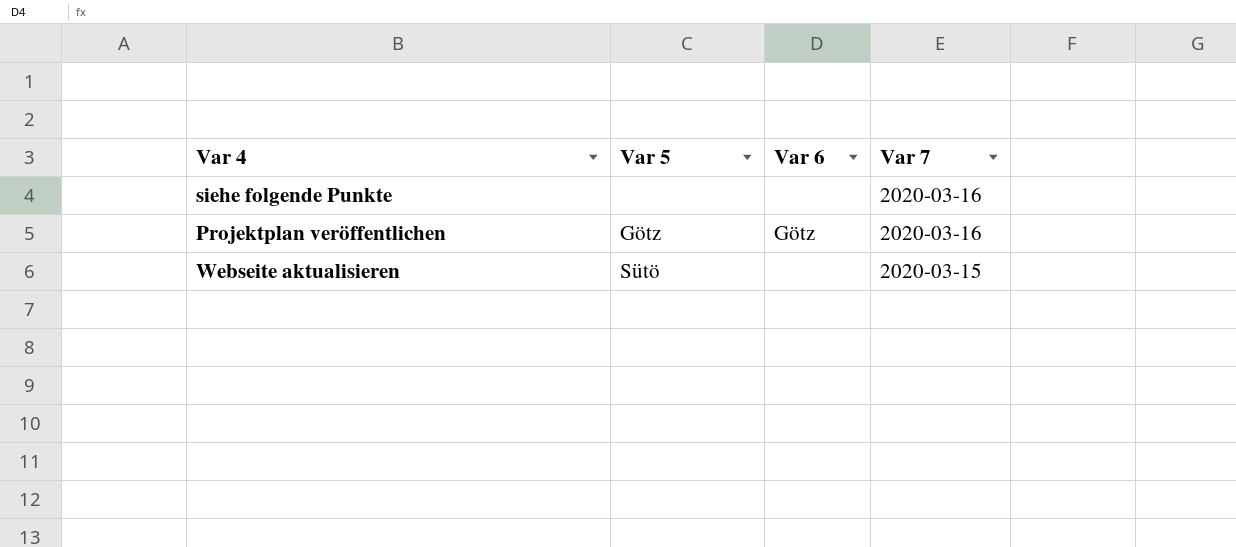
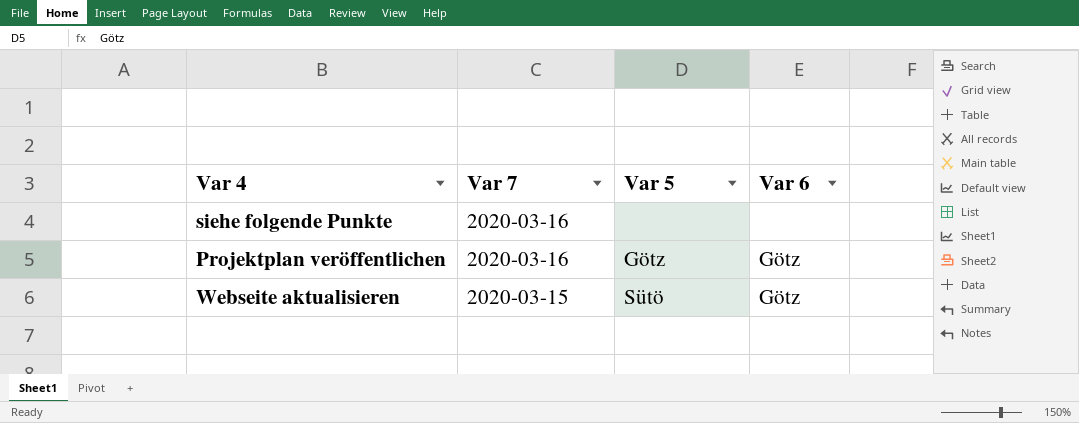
column Var 7 | position: 4 -> 2
Webseite aktualisieren | Var 6: none -> Götz

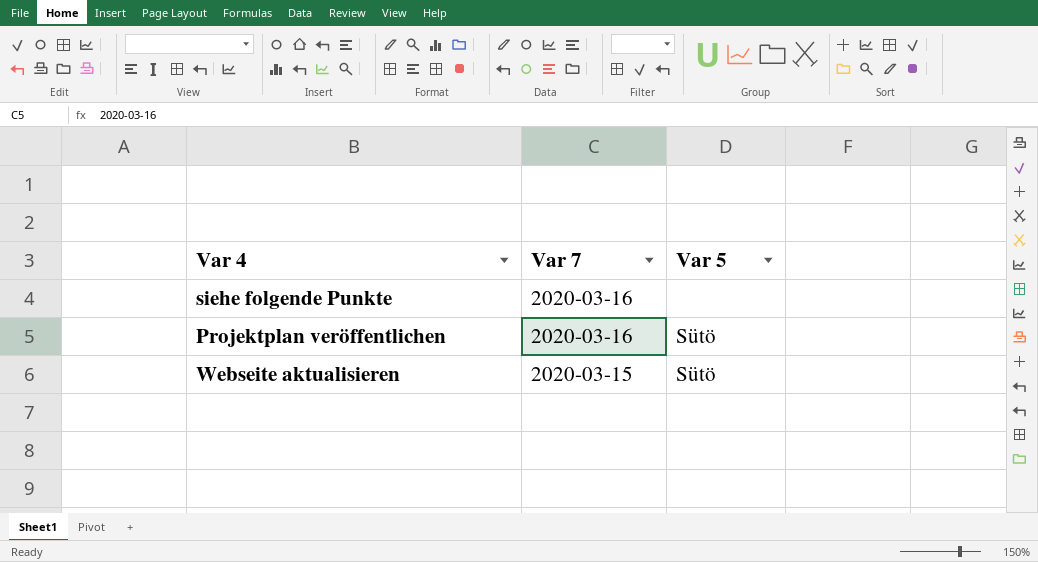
column Var 6 | position: 4 -> none
Projektplan veröffentlichen | Var 5: Götz -> Sütö

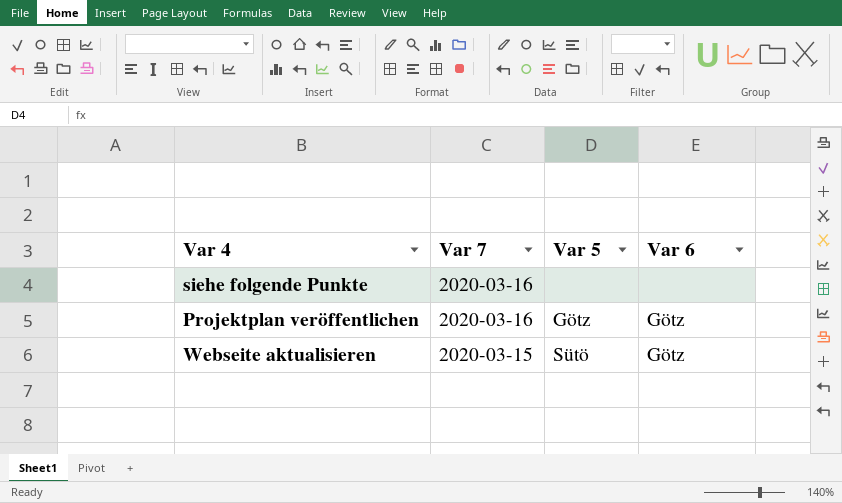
column Var 6 | position: none -> 4
Projektplan veröffentlichen | Var 5: Sütö -> Götz

